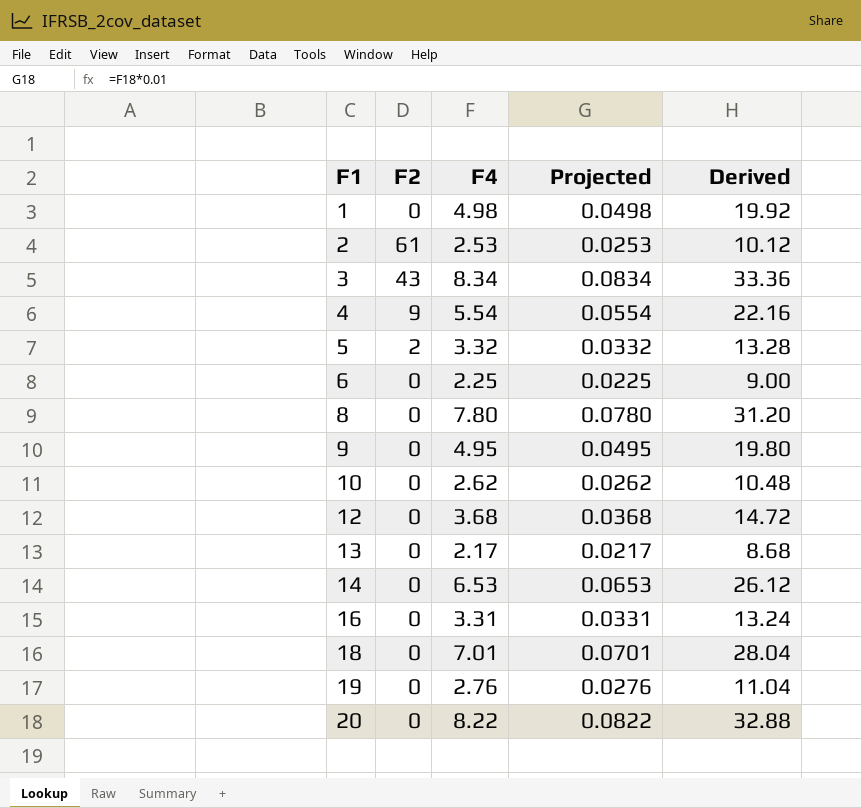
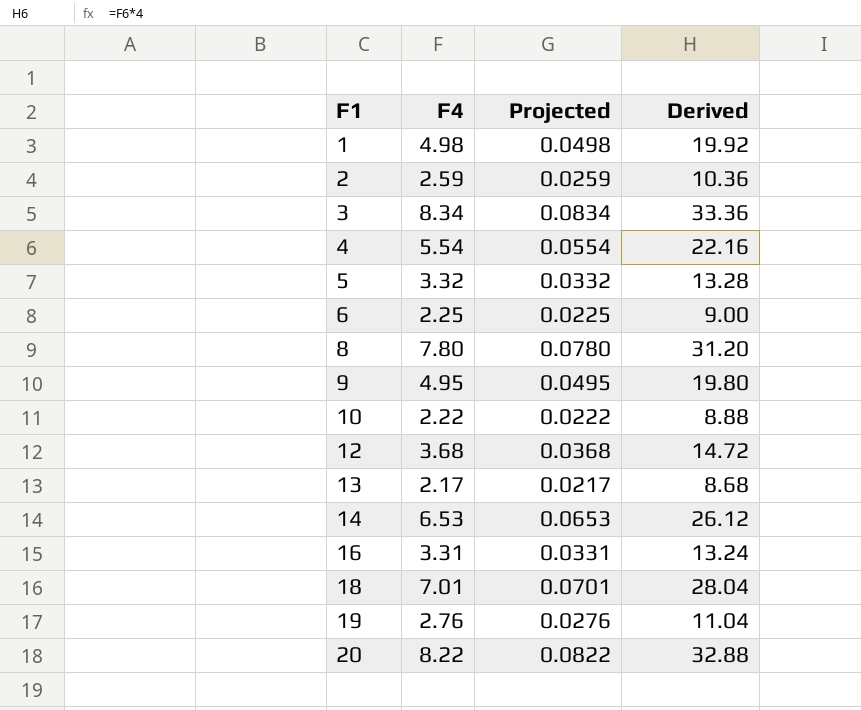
column F2 | position: 2 -> none
2 | F4: 2.53 -> 2.59
2 | Projected: 0.0253 -> 0.0259
2 | Derived: 10.12 -> 10.36
10 | F4: 2.62 -> 2.22
10 | Projected: 0.0262 -> 0.0222
10 | Derived: 10.48 -> 8.88

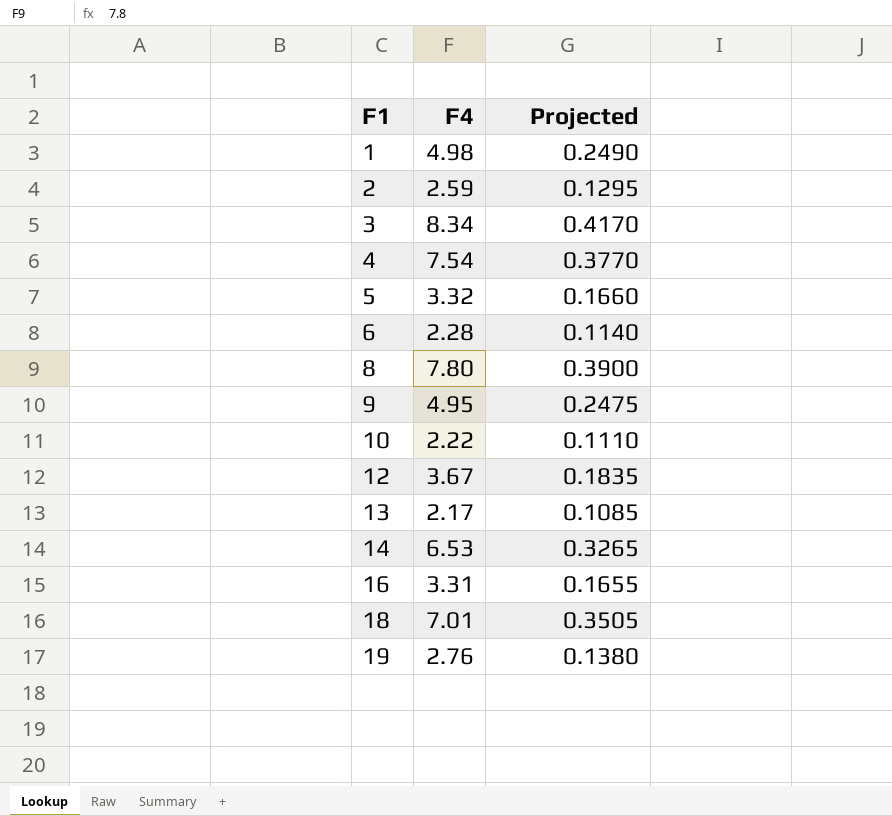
column Derived | formula: [F4] * 4 -> none
column Projected | formula: [F4] * 0.01 -> [F4] * 0.05
row 20: 8.22 | 0.0822 | 32.88 -> none
4 | F4: 5.54 -> 7.54
6 | F4: 2.25 -> 2.28
12 | F4: 3.68 -> 3.67

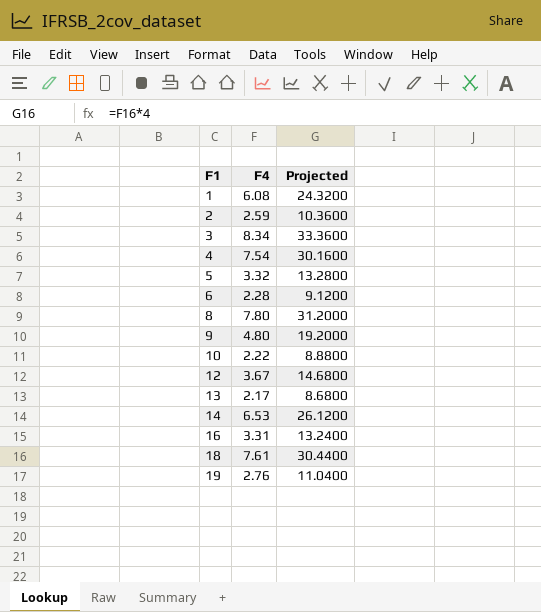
column Projected | formula: [F4] * 0.05 -> [F4] * 4
1 | F4: 4.98 -> 6.08
9 | F4: 4.95 -> 4.80
18 | F4: 7.01 -> 7.61

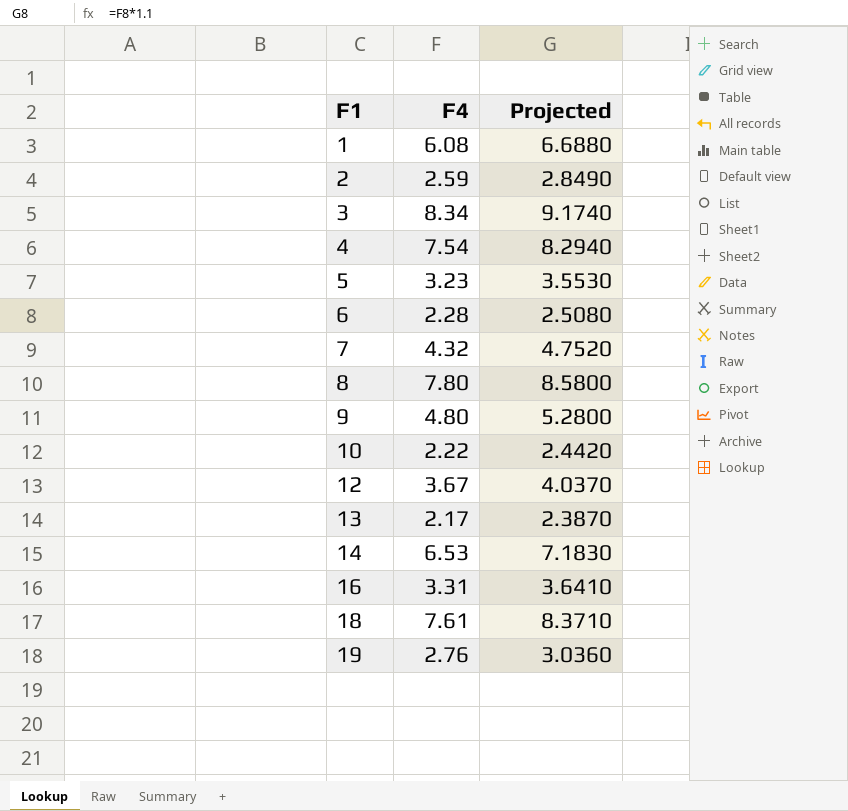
column Projected | formula: [F4] * 4 -> [F4] * 1.1
5 | F4: 3.32 -> 3.23
row 7: none -> 4.32 | 4.7520

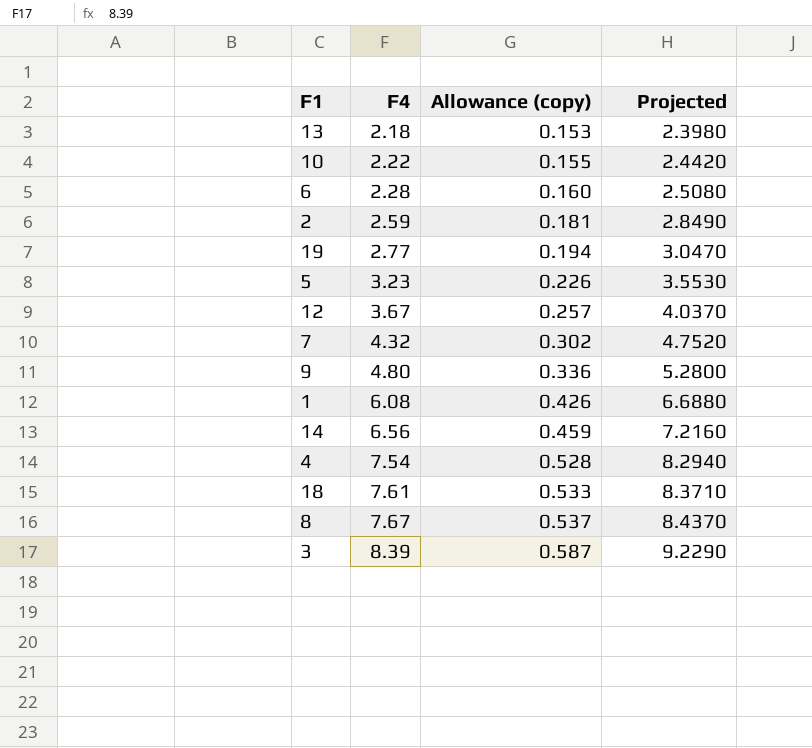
row order: F1 ascending -> F4 ascending
column Allowance (copy) | formula: none -> [F4] * 0.07
row 16: 3.31 | 3.6410 -> none
13 | F4: 2.17 -> 2.18
13 | Projected: 2.3870 -> 2.3980
19 | F4: 2.76 -> 2.77
19 | Projected: 3.0360 -> 3.0470
14 | F4: 6.53 -> 6.56
14 | Projected: 7.1830 -> 7.2160
8 | F4: 7.80 -> 7.67
8 | Projected: 8.5800 -> 8.4370
3 | F4: 8.34 -> 8.39
3 | Projected: 9.1740 -> 9.2290

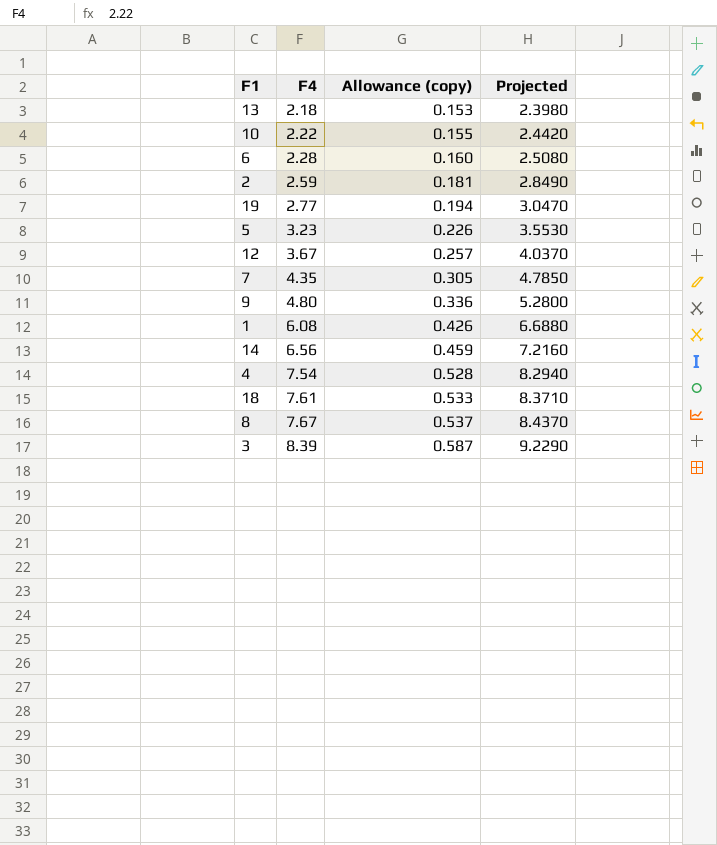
7 | F4: 4.32 -> 4.35
7 | Allowance (copy): 0.302 -> 0.305
7 | Projected: 4.7520 -> 4.7850

